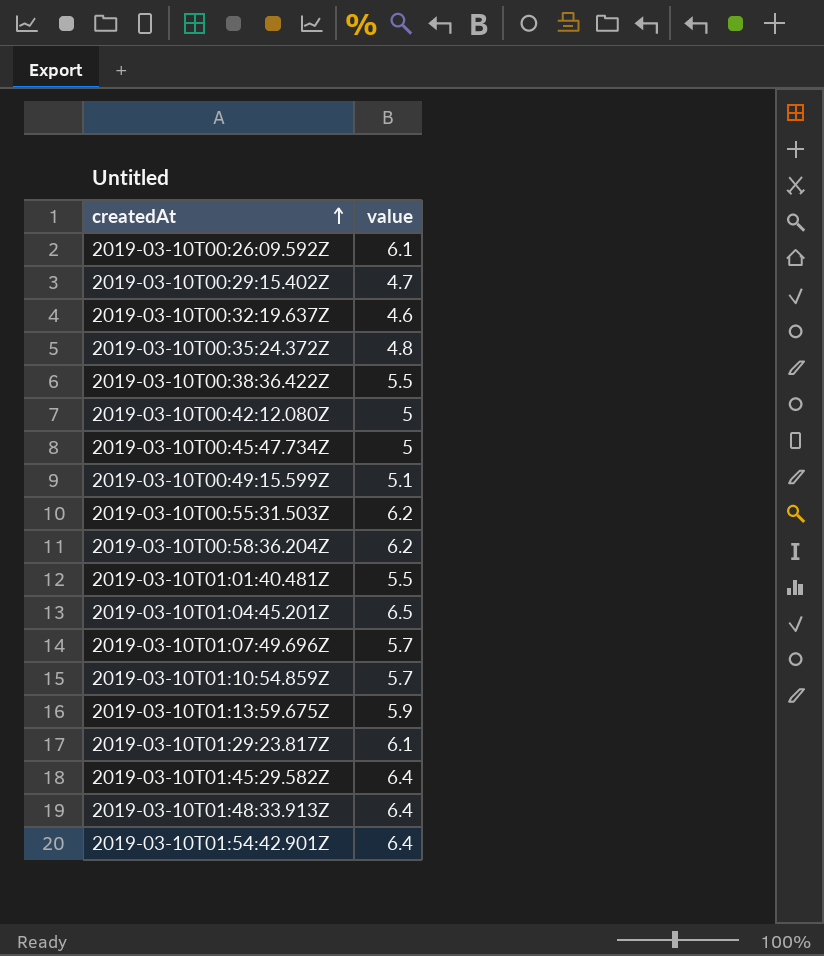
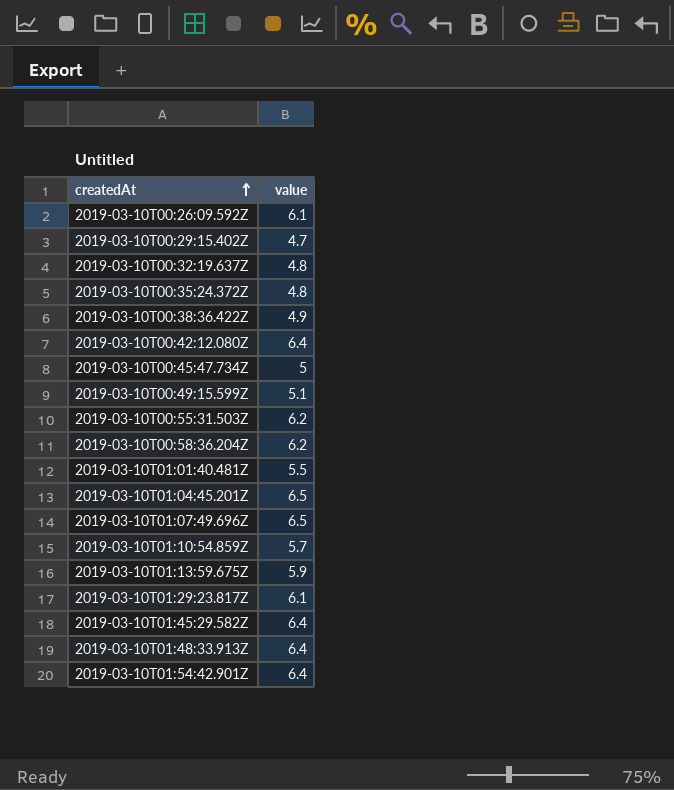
2019-03-10T00:32:19.637Z | value: 4.6 -> 4.8
2019-03-10T00:38:36.422Z | value: 5.5 -> 4.9
2019-03-10T00:42:12.080Z | value: 5 -> 6.4
2019-03-10T01:07:49.696Z | value: 5.7 -> 6.5

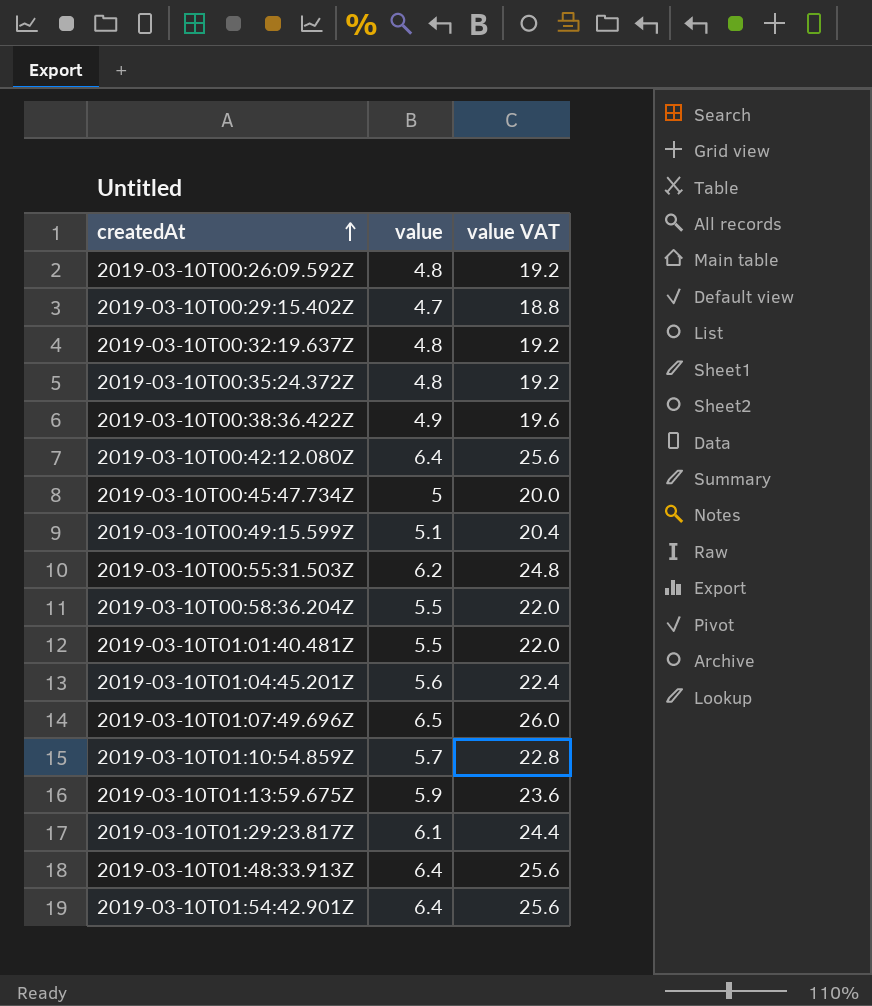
column value VAT | formula: none -> [value] * 4
row 2019-03-10T01:45:29.582Z: 6.4 -> none
2019-03-10T00:26:09.592Z | value: 6.1 -> 4.8
2019-03-10T00:58:36.204Z | value: 6.2 -> 5.5
2019-03-10T01:04:45.201Z | value: 6.5 -> 5.6

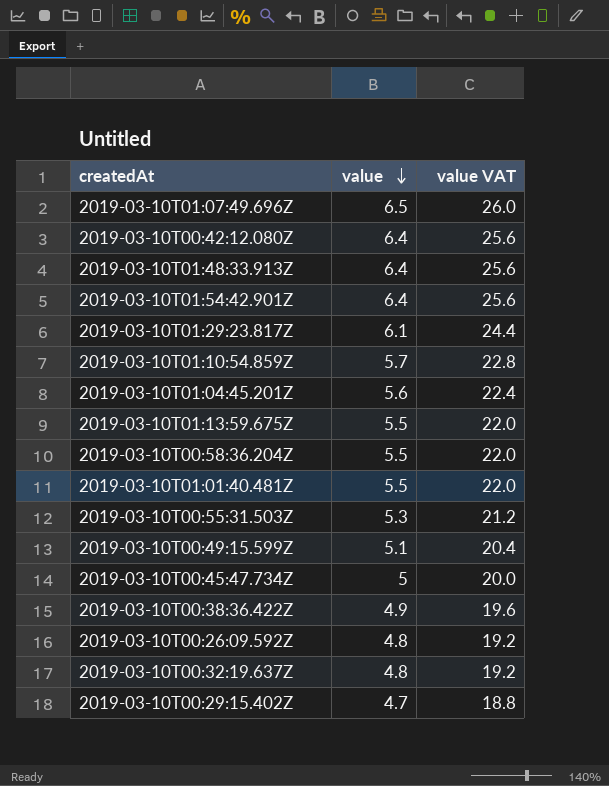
row order: createdAt ascending -> value descending
row 2019-03-10T00:35:24.372Z: 4.8 | 19.2 -> none
2019-03-10T01:13:59.675Z | value: 5.9 -> 5.5
2019-03-10T01:13:59.675Z | value VAT: 23.6 -> 22.0
2019-03-10T00:55:31.503Z | value: 6.2 -> 5.3
2019-03-10T00:55:31.503Z | value VAT: 24.8 -> 21.2

